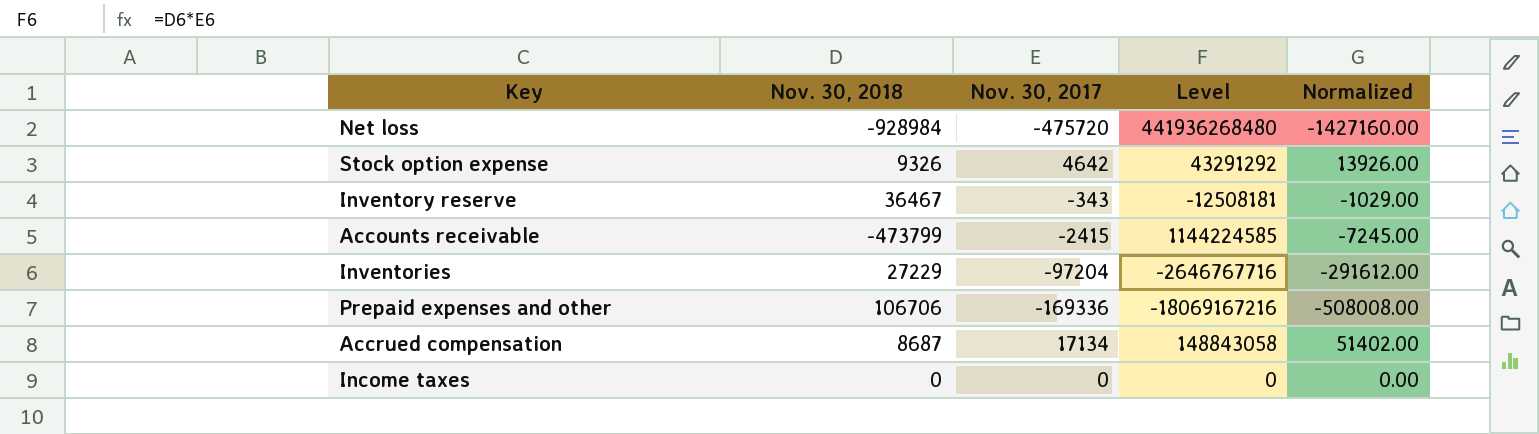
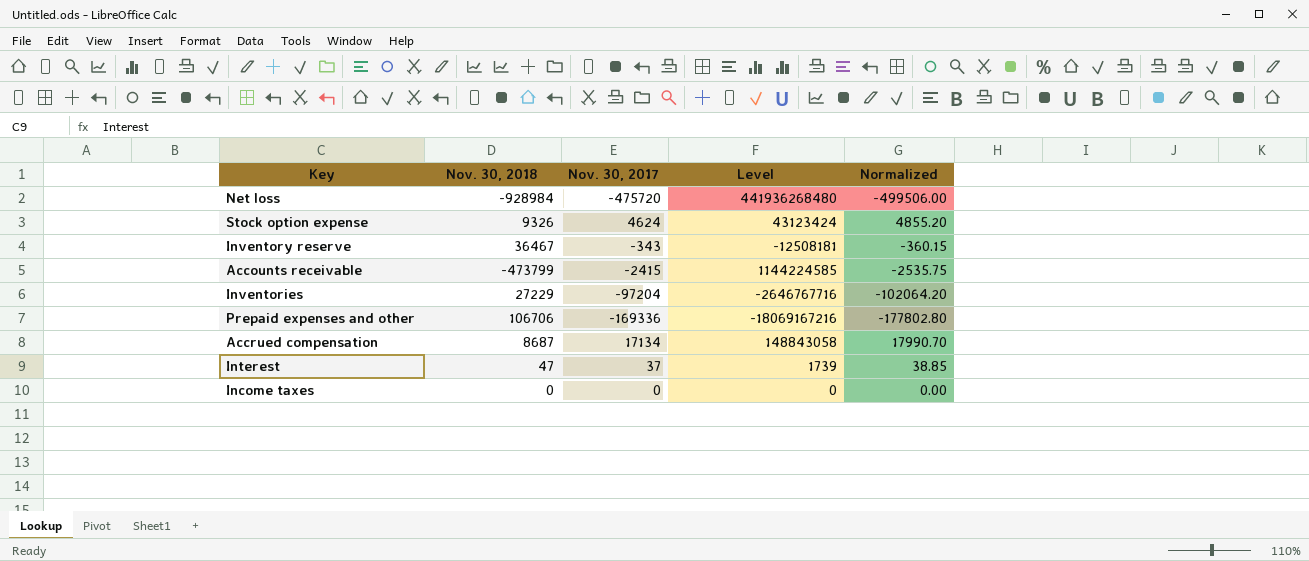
column Normalized | formula: [Nov. 30, 2017] * 3 -> [Nov. 30, 2017] * 1.05
Stock option expense | Nov. 30, 2017: 4642 -> 4624
Stock option expense | Level: 43291292 -> 43123424
row Interest: none -> 47 | 37 | 1739 | 38.85

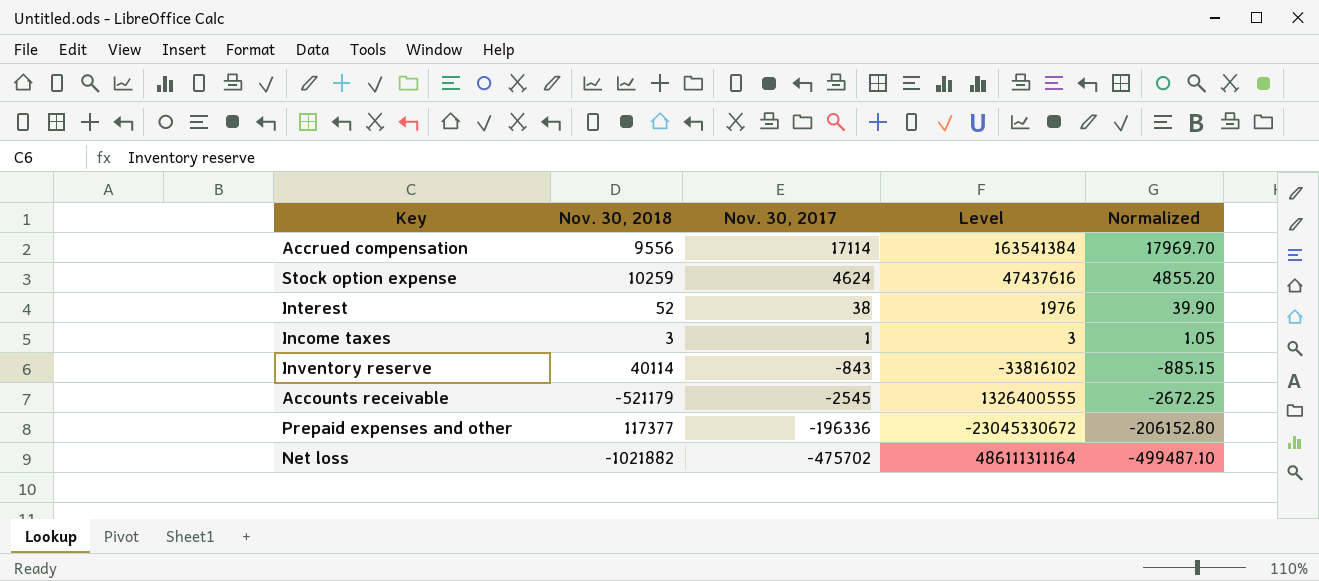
row order: none -> Nov. 30, 2017 descending
row Inventories: 27229 | -97204 | -2646767716 | -102064.20 -> none
Accrued compensation | Nov. 30, 2018: 8687 -> 9556
Accrued compensation | Nov. 30, 2017: 17134 -> 17114
Accrued compensation | Level: 148843058 -> 163541384
Accrued compensation | Normalized: 17990.70 -> 17969.70
Stock option expense | Nov. 30, 2018: 9326 -> 10259
Stock option expense | Level: 43123424 -> 47437616
Interest | Nov. 30, 2018: 47 -> 52
Interest | Nov. 30, 2017: 37 -> 38
Interest | Level: 1739 -> 1976
Interest | Normalized: 38.85 -> 39.90
Income taxes | Nov. 30, 2018: 0 -> 3
Income taxes | Nov. 30, 2017: 0 -> 1
Income taxes | Level: 0 -> 3
Income taxes | Normalized: 0.00 -> 1.05
Inventory reserve | Nov. 30, 2018: 36467 -> 40114
Inventory reserve | Nov. 30, 2017: -343 -> -843
Inventory reserve | Level: -12508181 -> -33816102
Inventory reserve | Normalized: -360.15 -> -885.15
Accounts receivable | Nov. 30, 2018: -473799 -> -521179
Accounts receivable | Nov. 30, 2017: -2415 -> -2545
Accounts receivable | Level: 1144224585 -> 1326400555
Accounts receivable | Normalized: -2535.75 -> -2672.25
Prepaid expenses and other | Nov. 30, 2018: 106706 -> 117377
Prepaid expenses and other | Nov. 30, 2017: -169336 -> -196336
Prepaid expenses and other | Level: -18069167216 -> -23045330672
Prepaid expenses and other | Normalized: -177802.80 -> -206152.80
Net loss | Nov. 30, 2018: -928984 -> -1021882
Net loss | Nov. 30, 2017: -475720 -> -475702
Net loss | Level: 441936268480 -> 486111311164
Net loss | Normalized: -499506.00 -> -499487.10

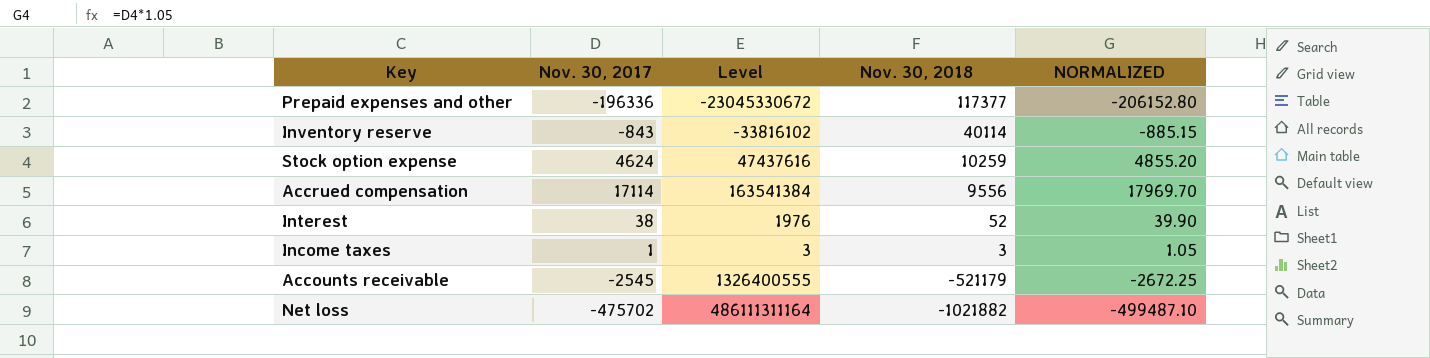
row order: Nov. 30, 2017 descending -> Nov. 30, 2018 descending
column Nov. 30, 2018 | position: 2 -> 4
column name: Normalized -> NORMALIZED

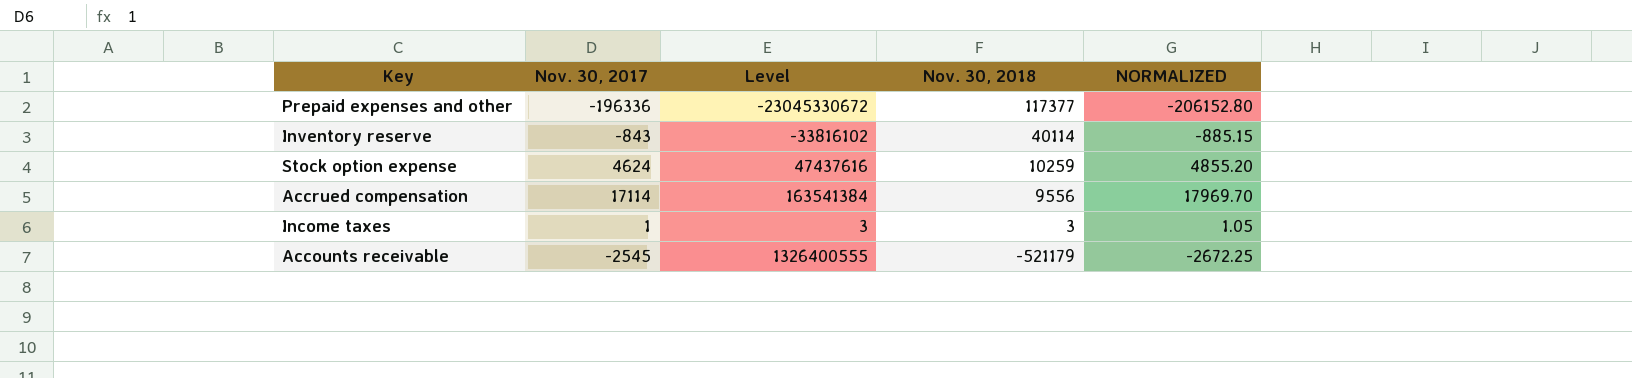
row Interest: 38 | 1976 | 52 | 39.90 -> none
row Net loss: -475702 | 486111311164 | -1021882 | -499487.10 -> none

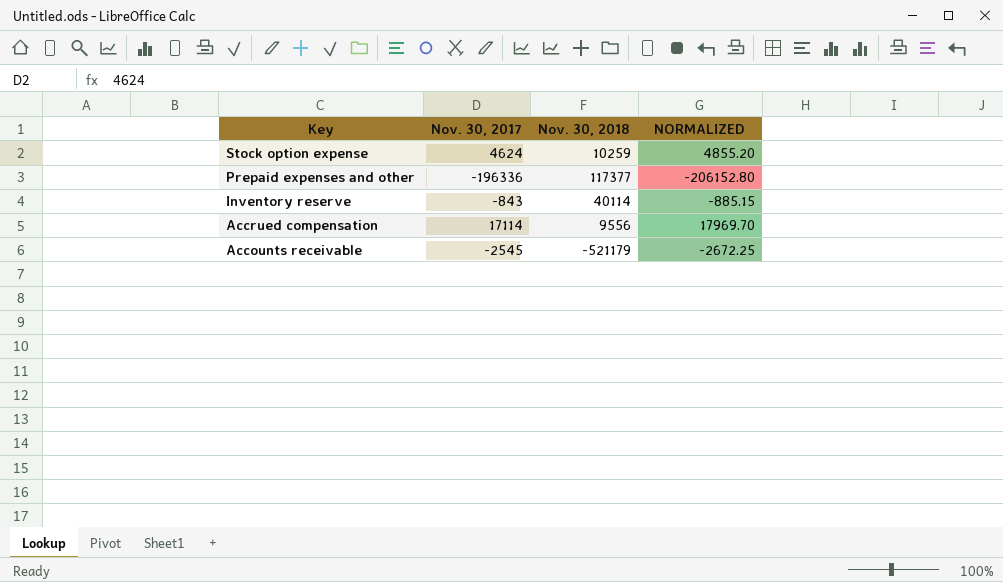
row order: Nov. 30, 2018 descending -> Key descending
column Level | formula: [Nov. 30, 2017] * [Nov. 30, 2018] -> none
row Income taxes: 1 | 3 | 3 | 1.05 -> none

